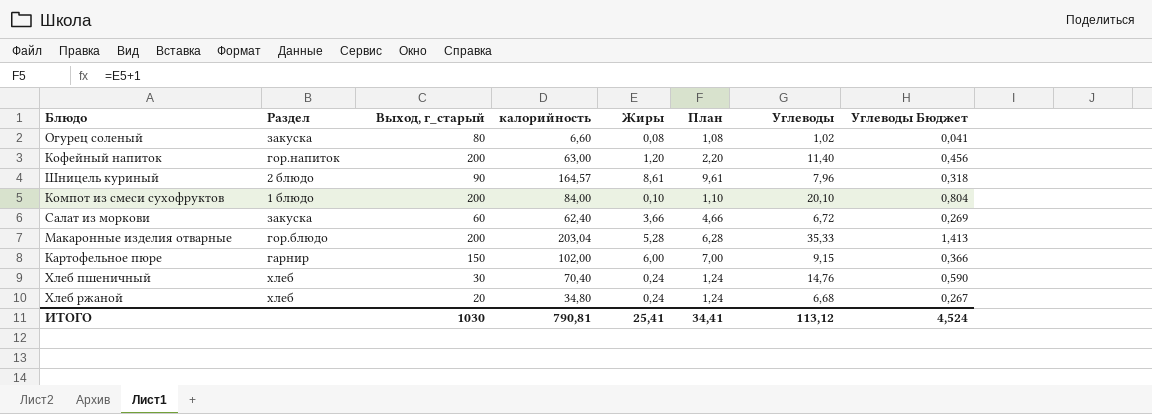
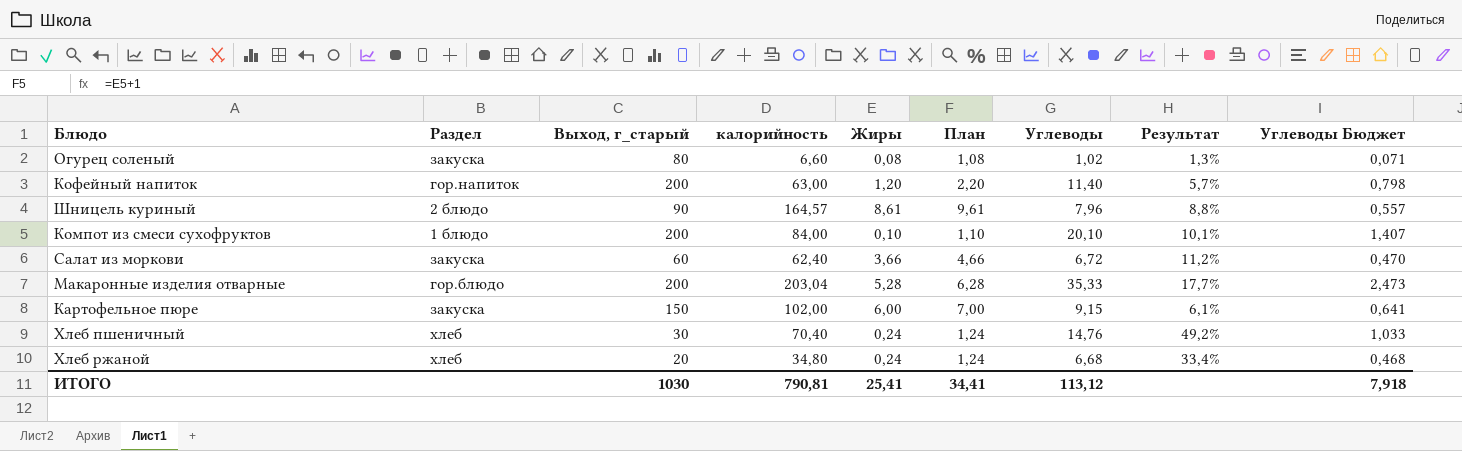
column Результат | formula: none -> [Углеводы] / [Выход, г_старый]
column Углеводы Бюджет | formula: [Углеводы] * 0,04 -> [Углеводы] * 0,07
Картофельное пюре | Раздел: гарнир -> закуска
ИТОГО | Углеводы Бюджет: 4,524 -> 7,918

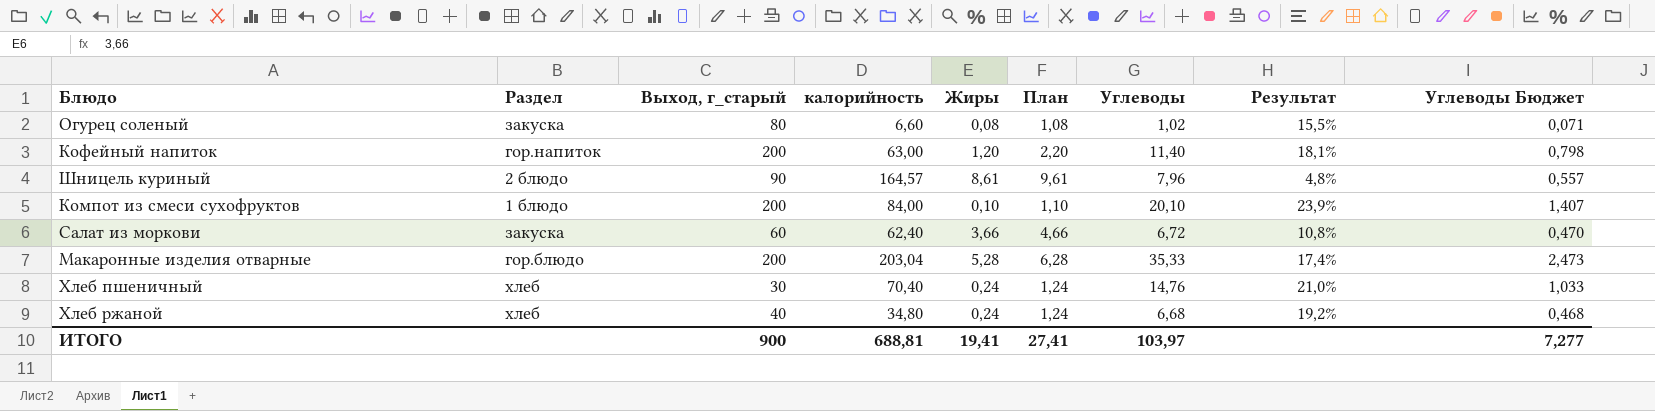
column Результат | formula: [Углеводы] / [Выход, г_старый] -> [Углеводы] / [калорийность]
row Картофельное пюре: закуска | 150 | 102,00 | 6,00 | 7,00 | 9,15 | 6,1% | 0,641 -> none
Хлеб ржаной | Выход, г_старый: 20 -> 40
ИТОГО | Выход, г_старый: 1030 -> 900
ИТОГО | калорийность: 790,81 -> 688,81
ИТОГО | Жиры: 25,41 -> 19,41
ИТОГО | План: 34,41 -> 27,41
ИТОГО | Углеводы: 113,12 -> 103,97
ИТОГО | Углеводы Бюджет: 7,918 -> 7,277

